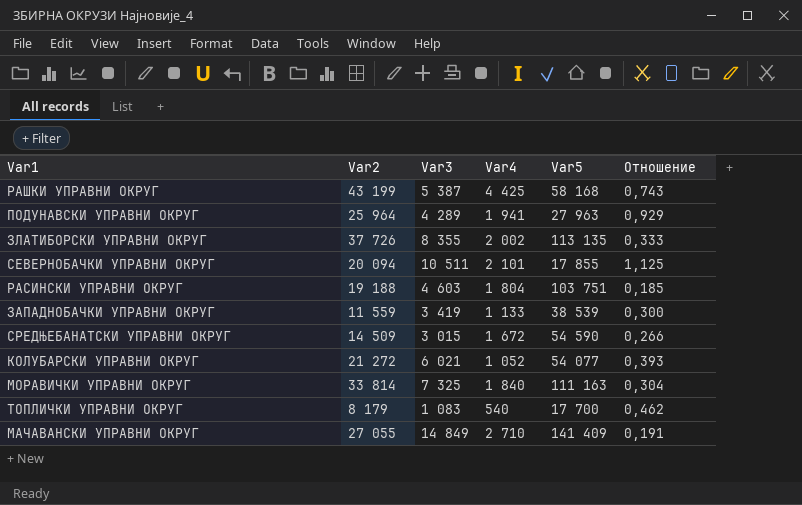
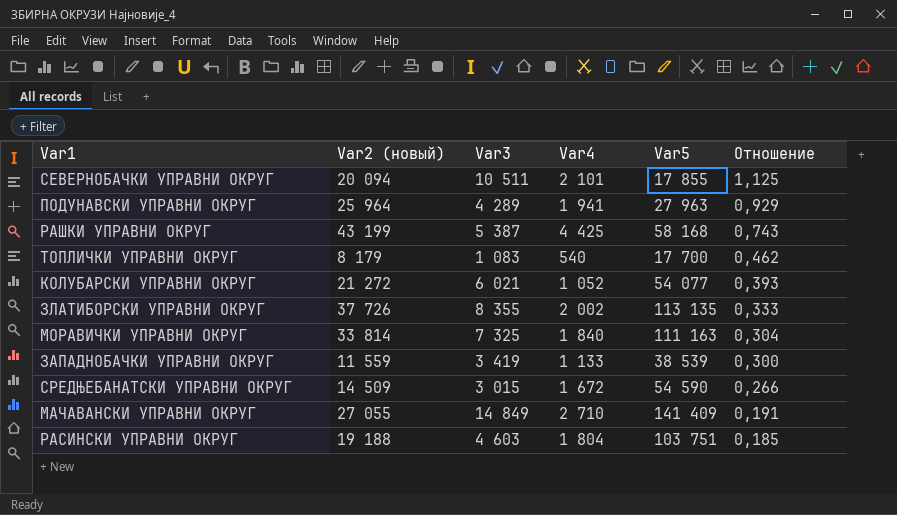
row order: none -> Отношение descending
column name: Var2 -> Var2 (новый)

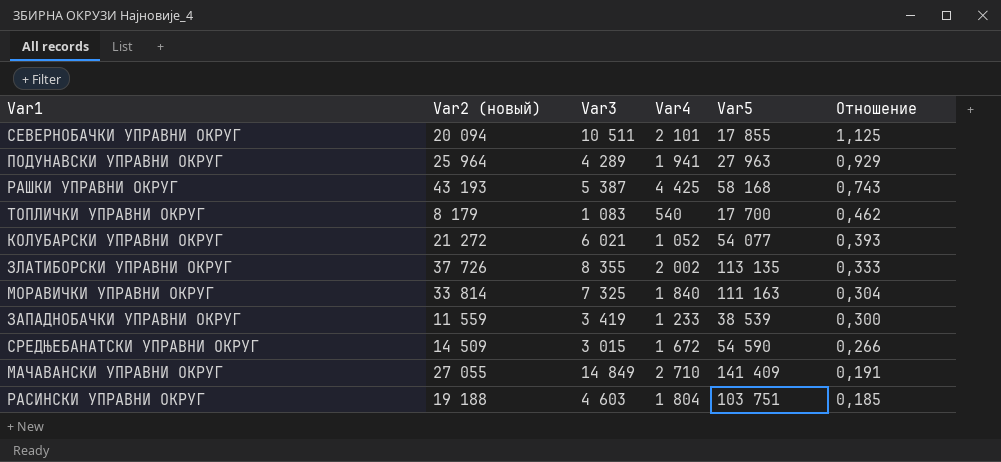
РАШКИ УПРАВНИ ОКРУГ | Var2 (новый): 43 199 -> 43 193
ЗАПАДНОБАЧКИ УПРАВНИ ОКРУГ | Var4: 1 133 -> 1 233

